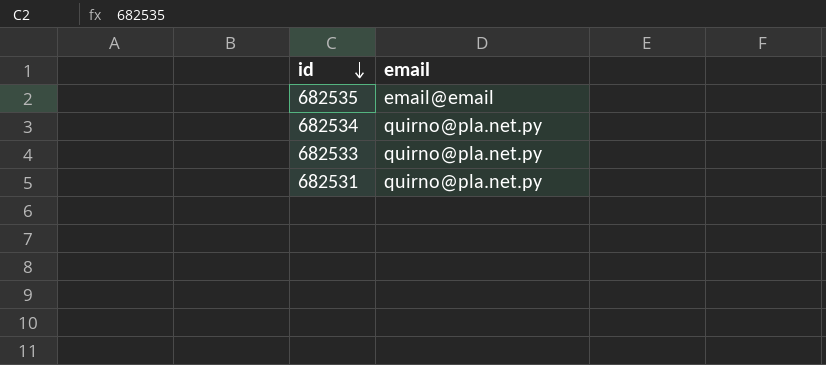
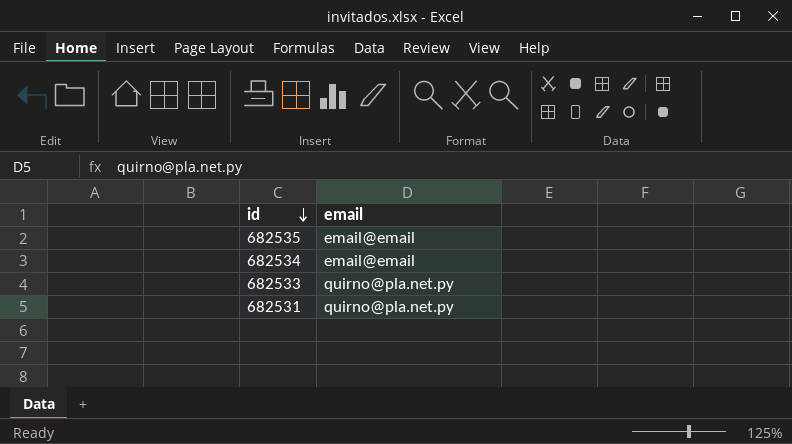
682534 | email: quirno@pla.net.py -> email@email

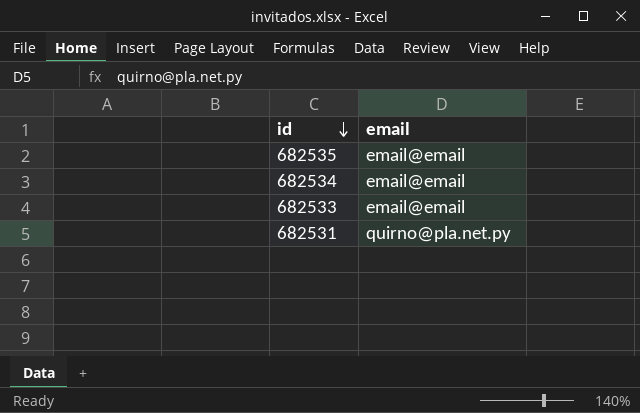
682533 | email: quirno@pla.net.py -> email@email

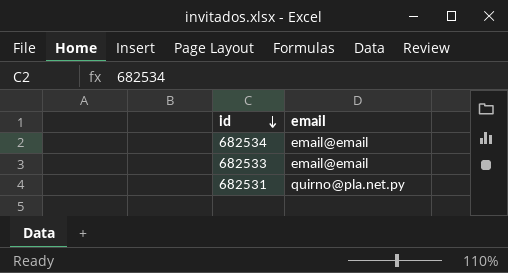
row 682535: email@email -> none

